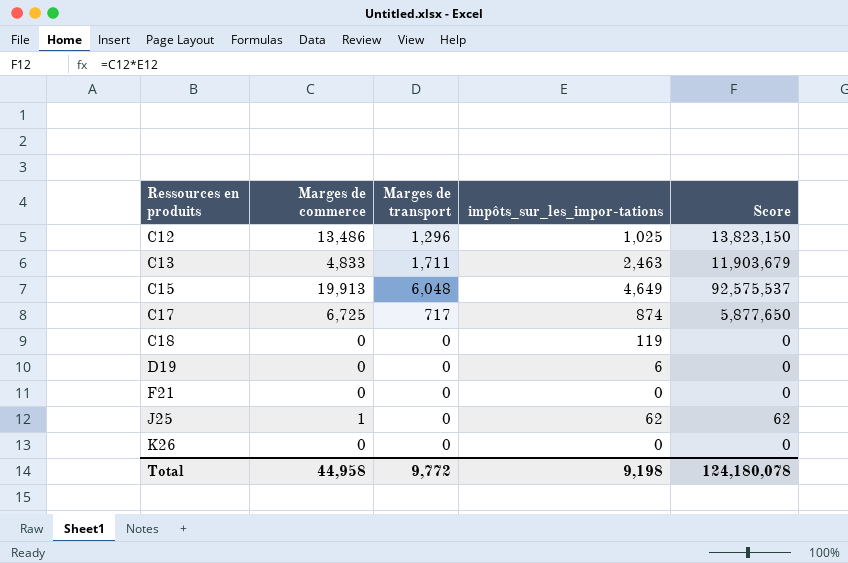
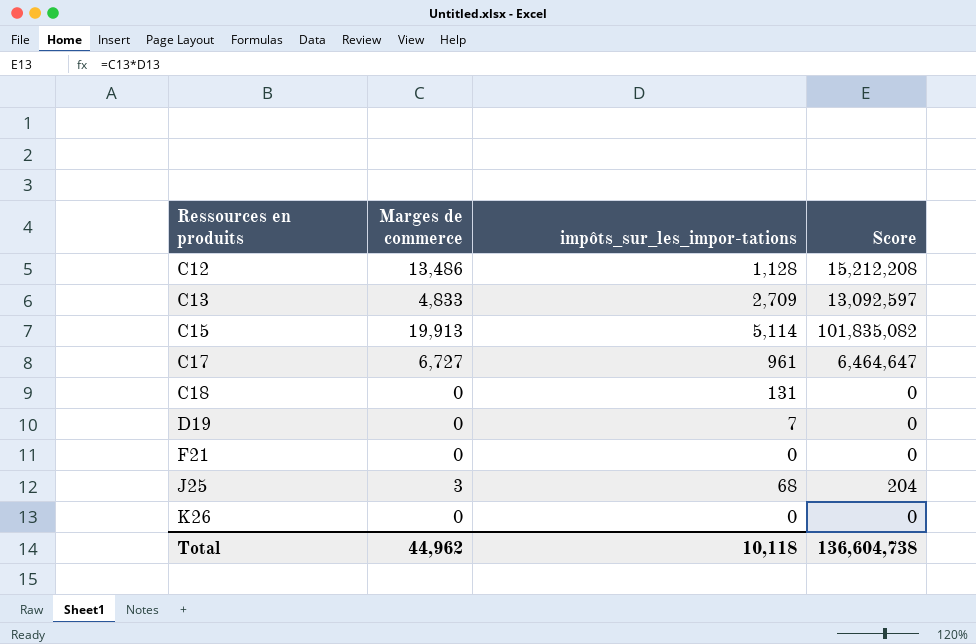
column Marges de transport | position: 3 -> none
C12 | impôts_sur_les_impor-tations: 1,025 -> 1,128
C12 | Score: 13,823,150 -> 15,212,208
C13 | impôts_sur_les_impor-tations: 2,463 -> 2,709
C13 | Score: 11,903,679 -> 13,092,597
C15 | impôts_sur_les_impor-tations: 4,649 -> 5,114
C15 | Score: 92,575,537 -> 101,835,082
C17 | Marges de commerce: 6,725 -> 6,727
C17 | impôts_sur_les_impor-tations: 874 -> 961
C17 | Score: 5,877,650 -> 6,464,647
C18 | impôts_sur_les_impor-tations: 119 -> 131
D19 | impôts_sur_les_impor-tations: 6 -> 7
J25 | Marges de commerce: 1 -> 3
J25 | impôts_sur_les_impor-tations: 62 -> 68
J25 | Score: 62 -> 204
Total | Marges de commerce: 44,958 -> 44,962
Total | impôts_sur_les_impor-tations: 9,198 -> 10,118
Total | Score: 124,180,078 -> 136,604,738

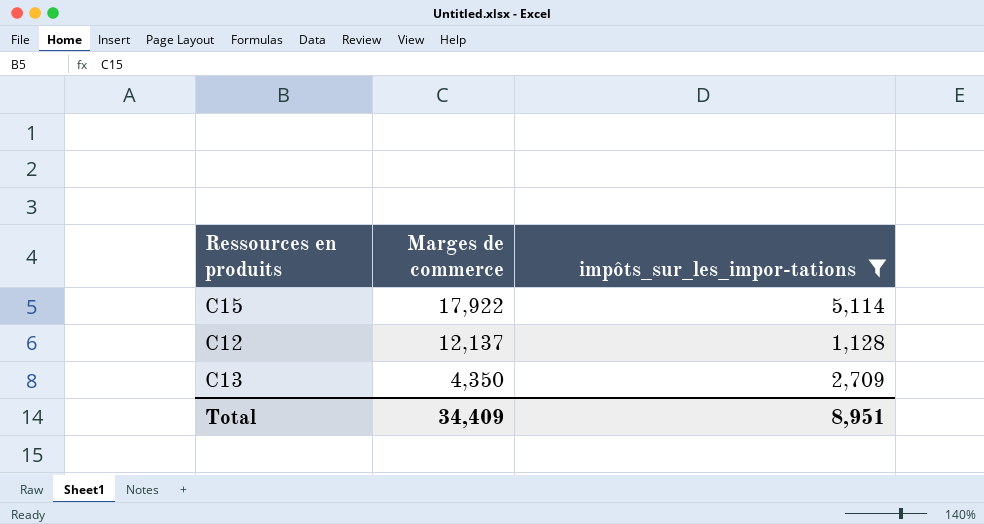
filter: none -> impôts_sur_les_impor-tations >= 1,128
row order: Ressources en produits ascending -> Marges de commerce descending
column Score | formula: [Marges de commerce] * [impôts_sur_les_impor-tations] -> none
C15 | Marges de commerce: 19,913 -> 17,922
C12 | Marges de commerce: 13,486 -> 12,137
C13 | Marges de commerce: 4,833 -> 4,350
Total | Marges de commerce: 44,962 -> 34,409
Total | impôts_sur_les_impor-tations: 10,118 -> 8,951

